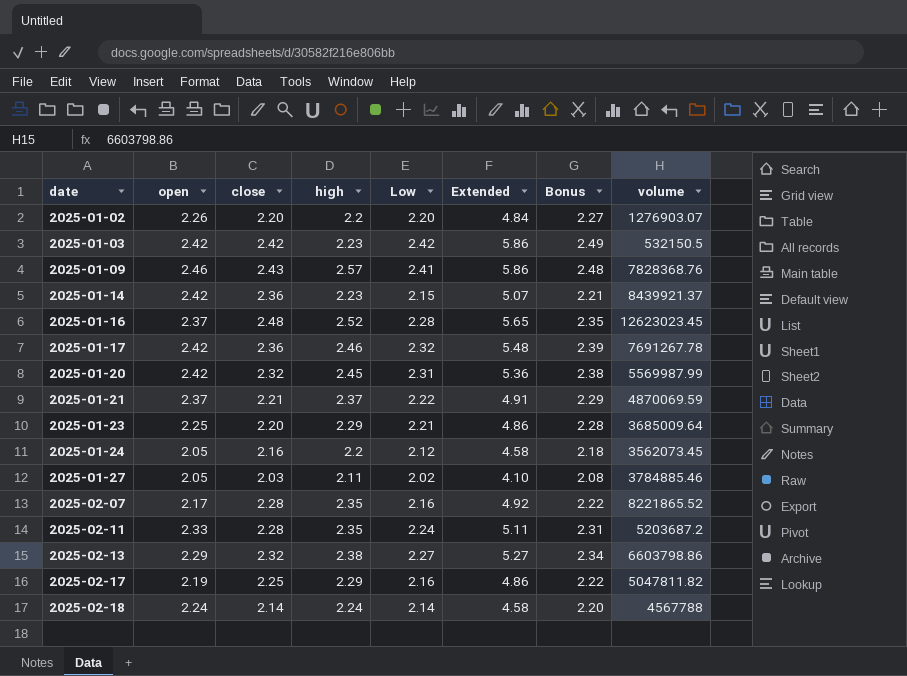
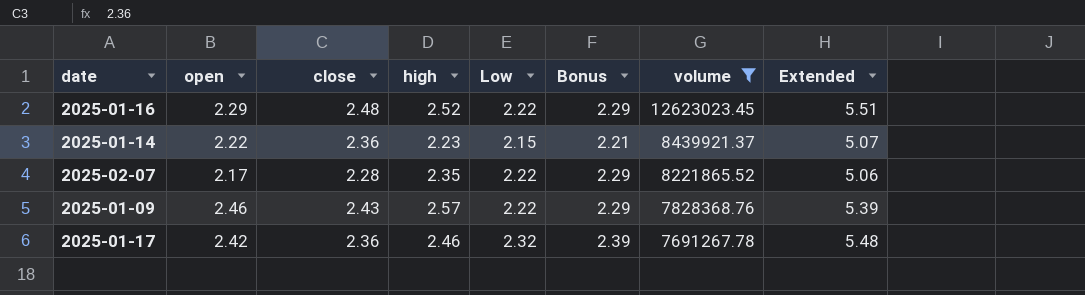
filter: none -> volume >= 7691267.78
row order: date ascending -> volume descending
column Extended | position: 6 -> 8
2025-01-16 | open: 2.37 -> 2.29
2025-01-16 | Low: 2.28 -> 2.22
2025-01-16 | Bonus: 2.35 -> 2.29
2025-01-16 | Extended: 5.65 -> 5.51
2025-01-14 | open: 2.42 -> 2.22
2025-02-07 | Low: 2.16 -> 2.22
2025-02-07 | Bonus: 2.22 -> 2.29
2025-02-07 | Extended: 4.92 -> 5.06
2025-01-09 | Low: 2.41 -> 2.22
2025-01-09 | Bonus: 2.48 -> 2.29
2025-01-09 | Extended: 5.86 -> 5.39

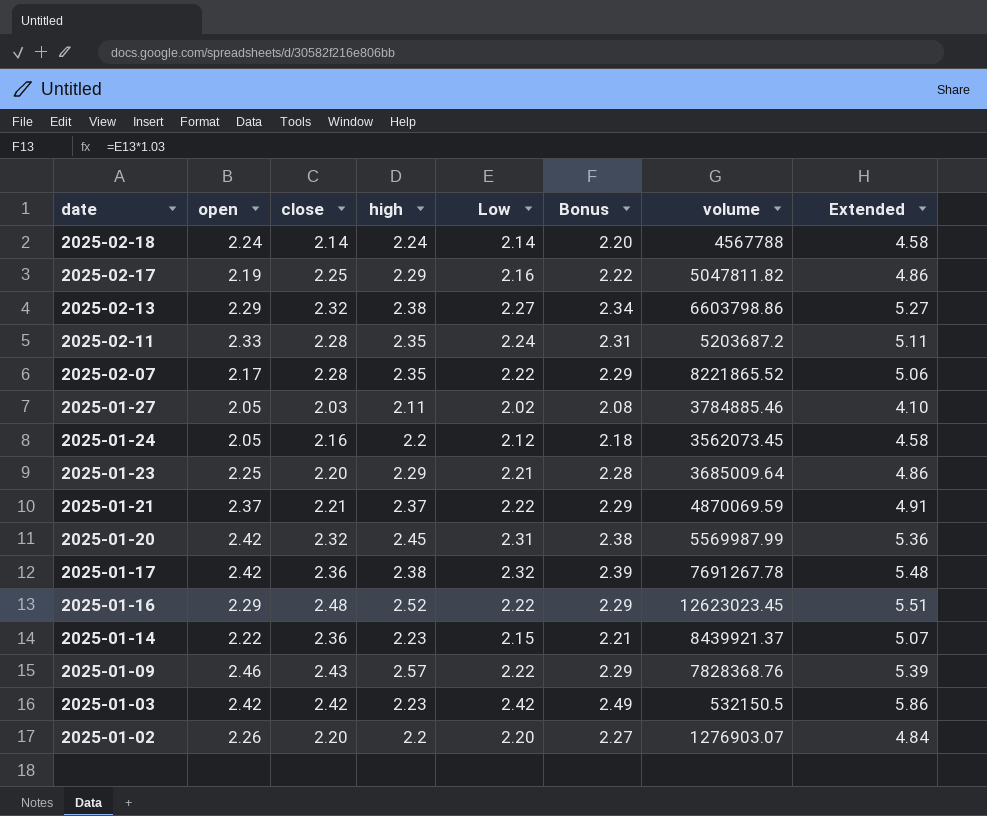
filter: volume >= 7691267.78 -> none
row order: volume descending -> date descending
2025-01-17 | high: 2.46 -> 2.38

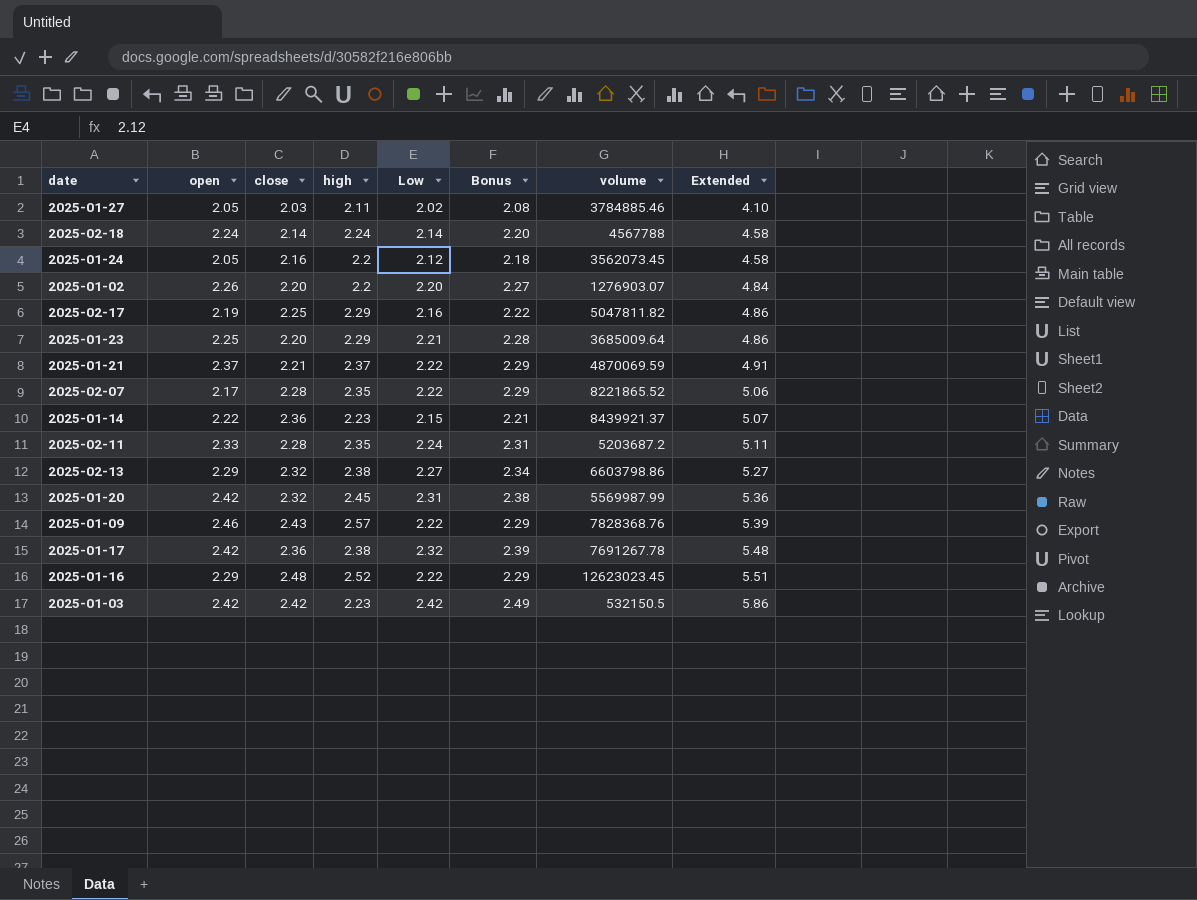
row order: date descending -> Extended ascending

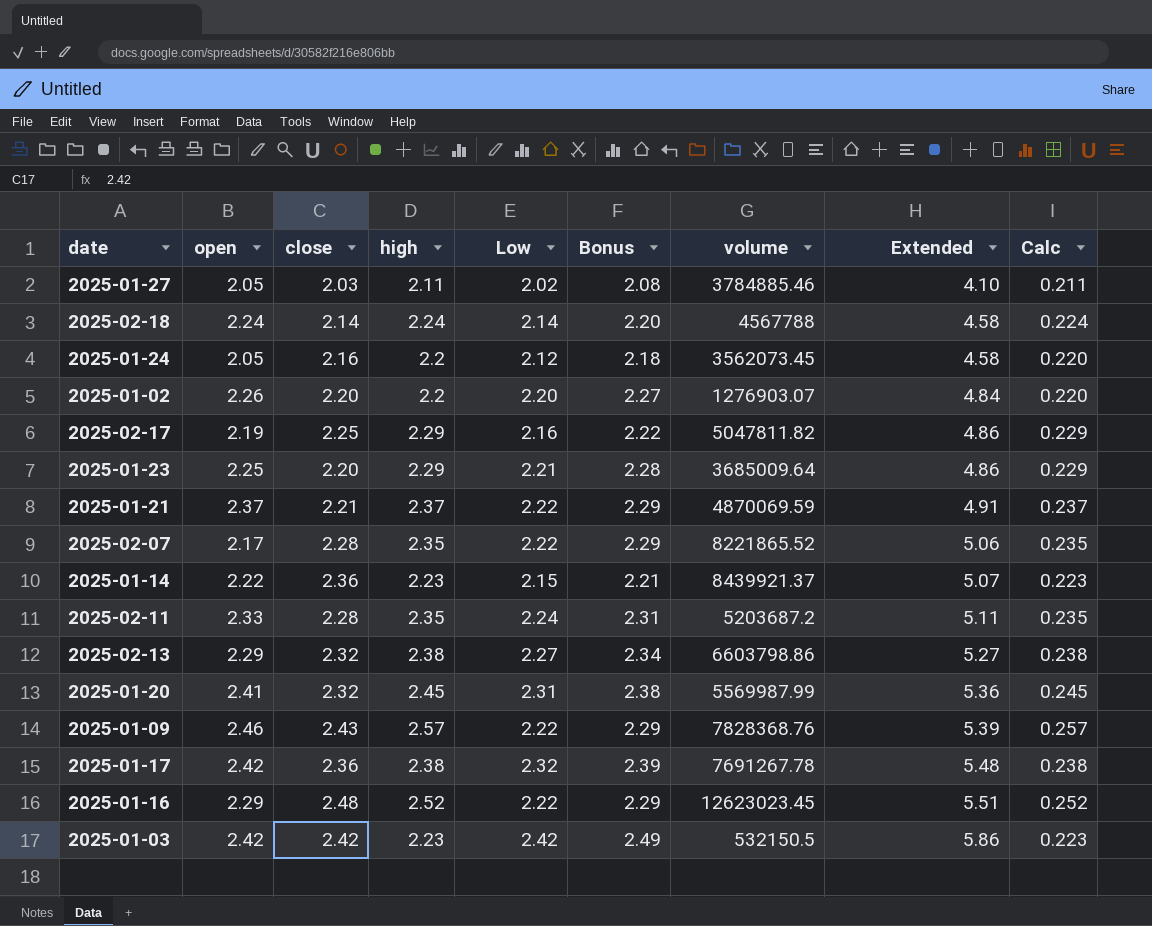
column Calc | formula: none -> [high] * 0.1
2025-01-20 | open: 2.42 -> 2.41

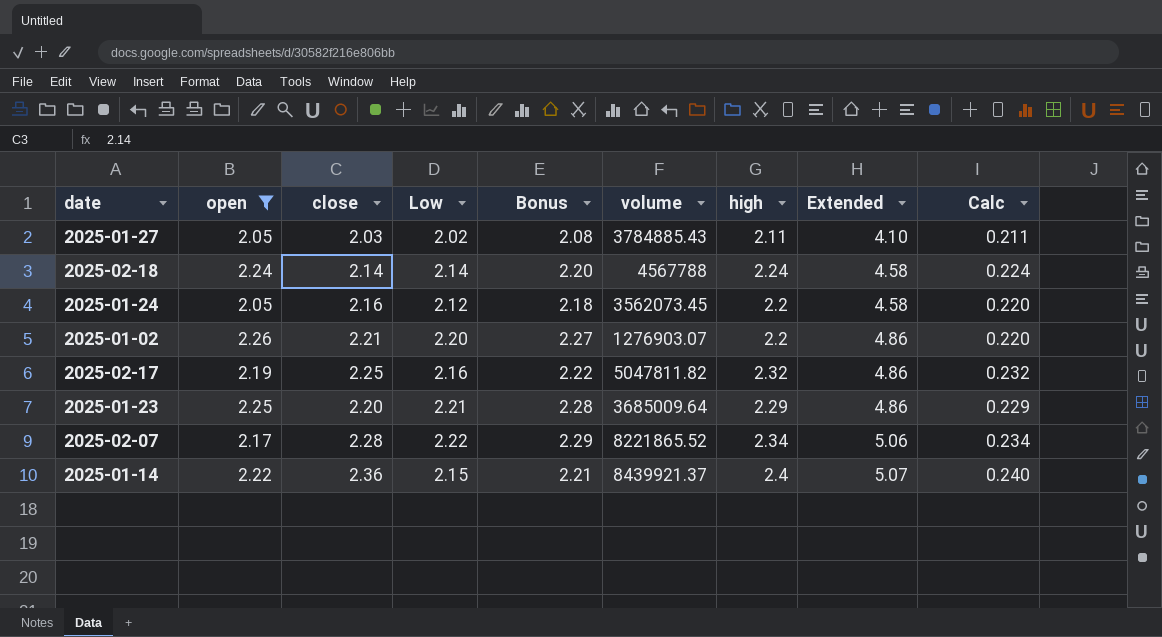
filter: none -> open <= 2.26
column high | position: 4 -> 7
2025-01-27 | volume: 3784885.46 -> 3784885.43
2025-01-02 | close: 2.20 -> 2.21
2025-01-02 | Extended: 4.84 -> 4.86
2025-02-17 | high: 2.29 -> 2.32
2025-02-17 | Calc: 0.229 -> 0.232
2025-02-07 | high: 2.35 -> 2.34
2025-02-07 | Calc: 0.235 -> 0.234
2025-01-14 | high: 2.23 -> 2.4
2025-01-14 | Calc: 0.223 -> 0.240

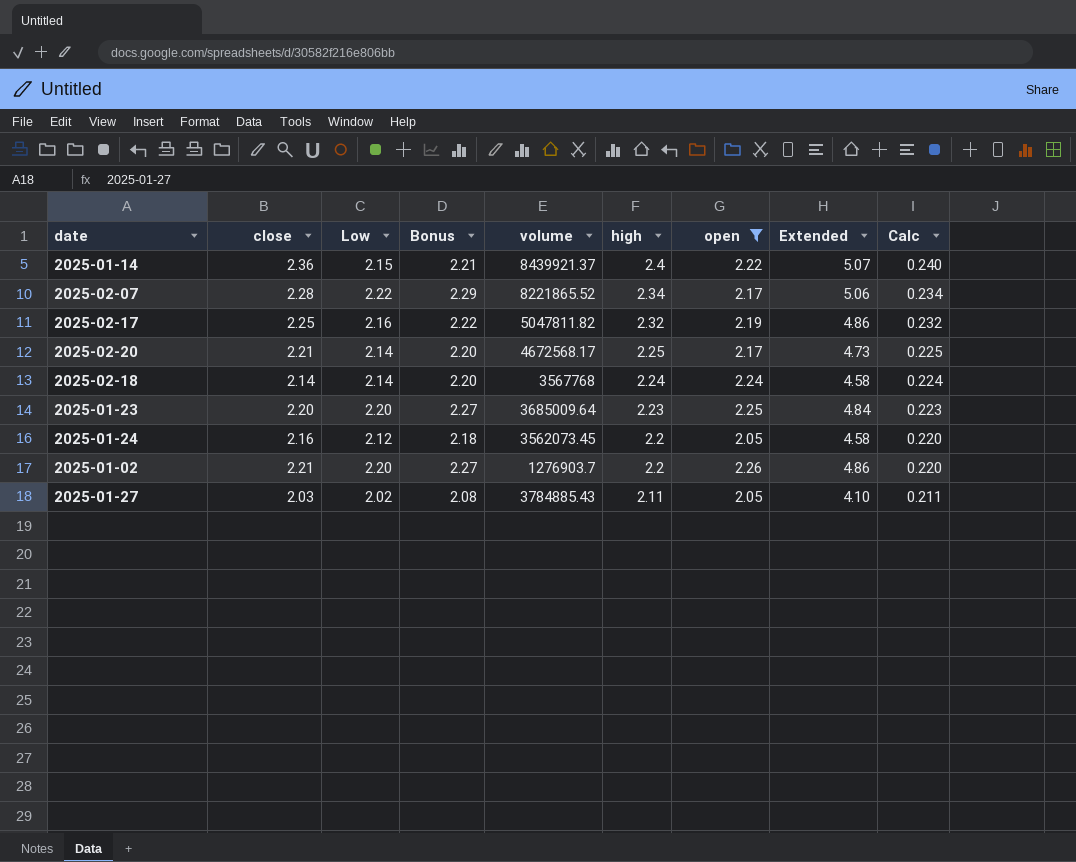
row order: Extended ascending -> high descending
column open | position: 2 -> 7
row 2025-02-20: none -> 2.21 | 2.14 | 2.20 | 4672568.17 | 2.25 | 2.17 | 4.73 | 0.225
2025-02-18 | volume: 4567788 -> 3567768
2025-01-23 | Low: 2.21 -> 2.20
2025-01-23 | Bonus: 2.28 -> 2.27
2025-01-23 | high: 2.29 -> 2.23
2025-01-23 | Extended: 4.86 -> 4.84
2025-01-23 | Calc: 0.229 -> 0.223
2025-01-02 | volume: 1276903.07 -> 1276903.7

